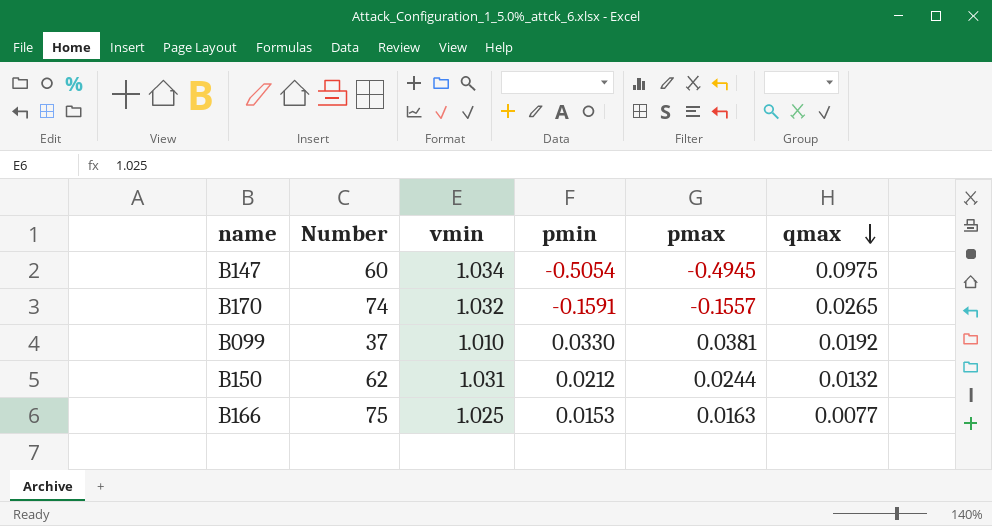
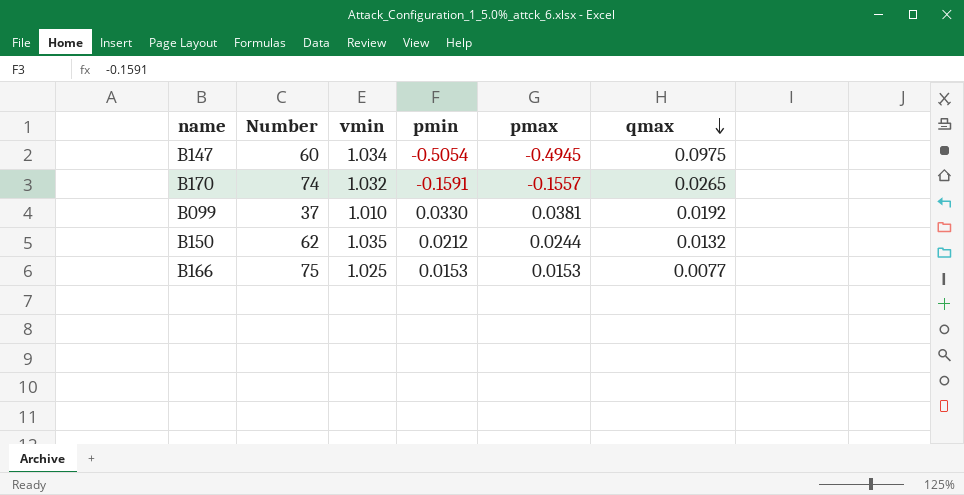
B150 | vmin: 1.031 -> 1.035
B166 | pmax: 0.0163 -> 0.0153

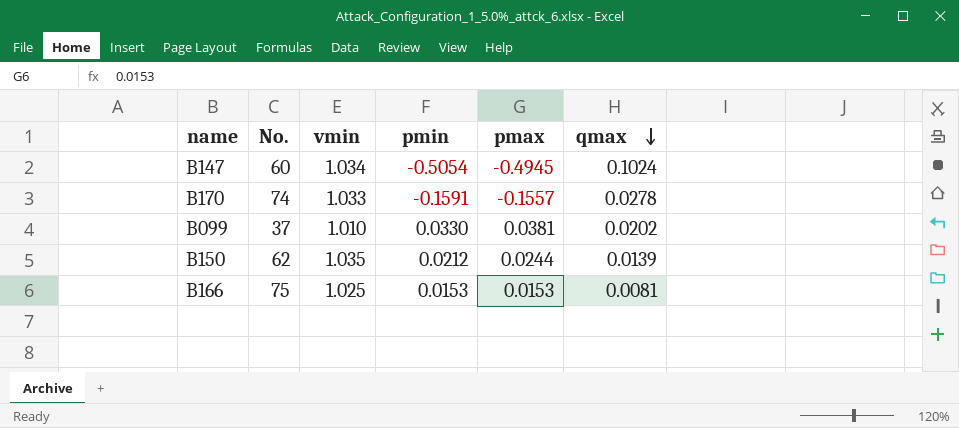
column name: Number -> No.
B147 | qmax: 0.0975 -> 0.1024
B170 | vmin: 1.032 -> 1.033
B170 | qmax: 0.0265 -> 0.0278
B099 | qmax: 0.0192 -> 0.0202
B150 | qmax: 0.0132 -> 0.0139
B166 | qmax: 0.0077 -> 0.0081

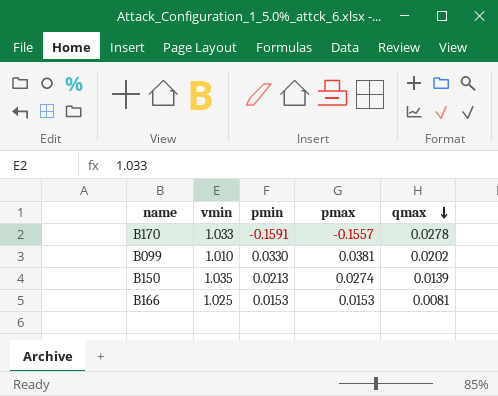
column No. | position: 2 -> none
row B147: 60 | 1.034 | -0.5054 | -0.4945 | 0.1024 -> none
B150 | pmin: 0.0212 -> 0.0213
B150 | pmax: 0.0244 -> 0.0274

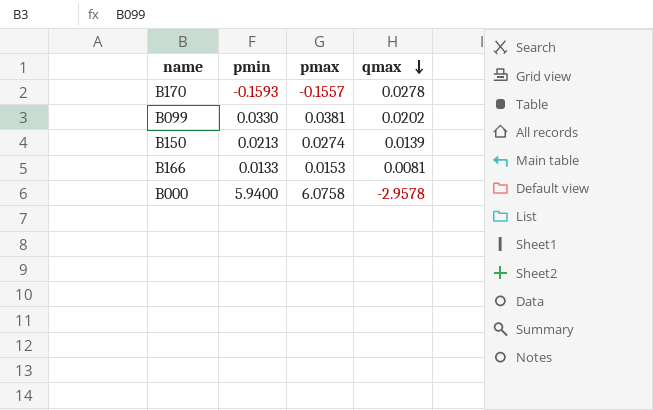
column vmin | position: 2 -> none
B170 | pmin: -0.1591 -> -0.1593
B166 | pmin: 0.0153 -> 0.0133
row B000: none -> 5.9400 | 6.0758 | -2.9578

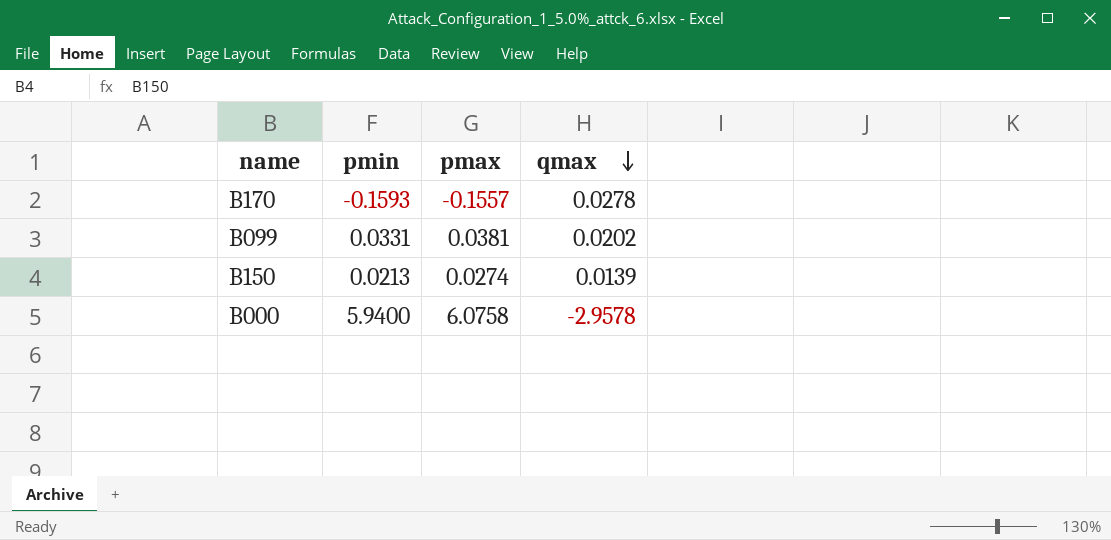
row B166: 0.0133 | 0.0153 | 0.0081 -> none
B099 | pmin: 0.0330 -> 0.0331

